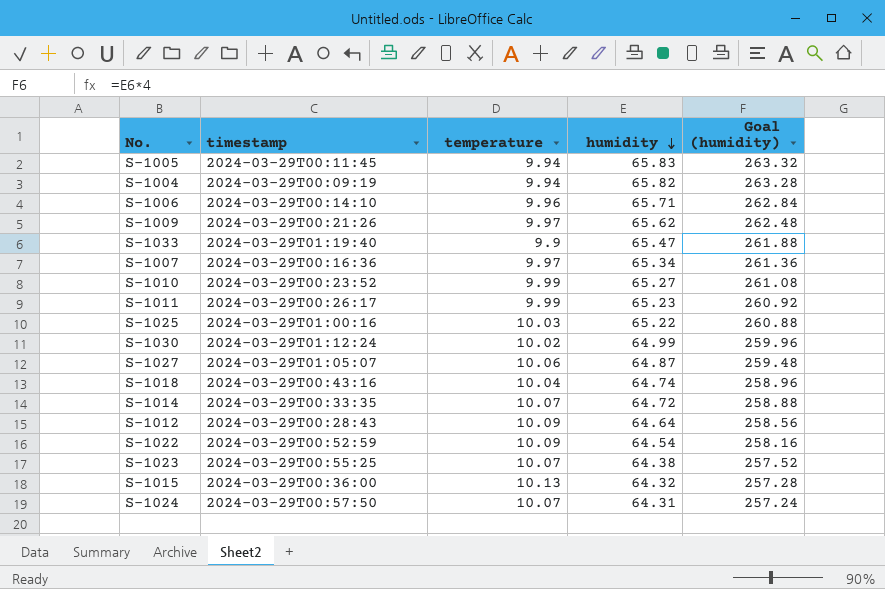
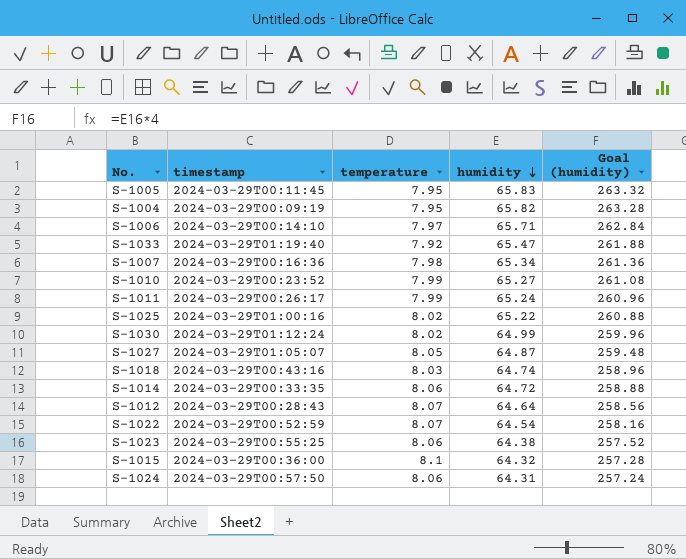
row S-1009: 2024-03-29T00:21:26 | 9.97 | 65.62 | 262.48 -> none
S-1005 | temperature: 9.94 -> 7.95
S-1004 | temperature: 9.94 -> 7.95
S-1006 | temperature: 9.96 -> 7.97
S-1033 | temperature: 9.9 -> 7.92
S-1007 | temperature: 9.97 -> 7.98
S-1010 | temperature: 9.99 -> 7.99
S-1011 | temperature: 9.99 -> 7.99
S-1011 | humidity: 65.23 -> 65.24
S-1011 | Goal (humidity): 260.92 -> 260.96
S-1025 | temperature: 10.03 -> 8.02
S-1030 | temperature: 10.02 -> 8.02
S-1027 | temperature: 10.06 -> 8.05
S-1018 | temperature: 10.04 -> 8.03
S-1014 | temperature: 10.07 -> 8.06
S-1012 | temperature: 10.09 -> 8.07
S-1022 | temperature: 10.09 -> 8.07
S-1023 | temperature: 10.07 -> 8.06
S-1015 | temperature: 10.13 -> 8.1
S-1024 | temperature: 10.07 -> 8.06

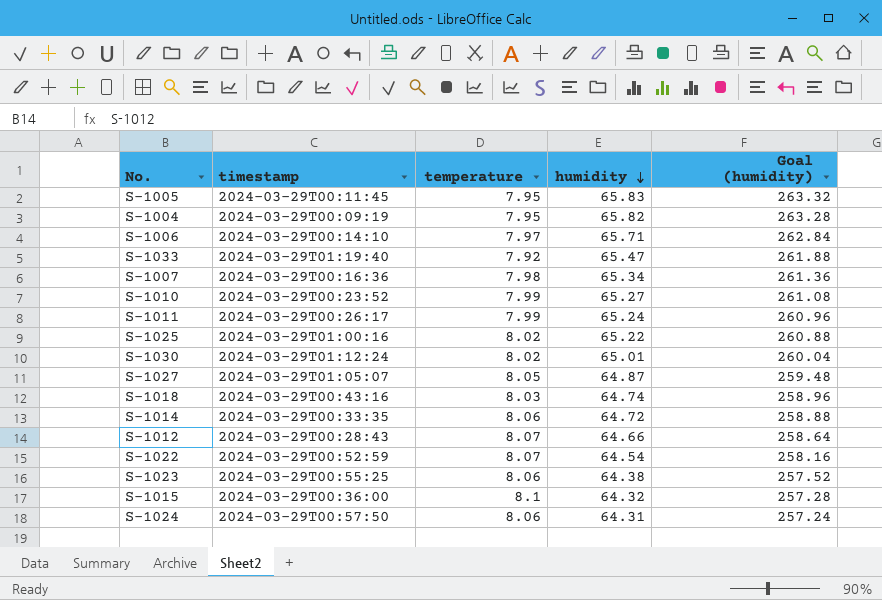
S-1030 | humidity: 64.99 -> 65.01
S-1030 | Goal (humidity): 259.96 -> 260.04
S-1012 | humidity: 64.64 -> 64.66
S-1012 | Goal (humidity): 258.56 -> 258.64

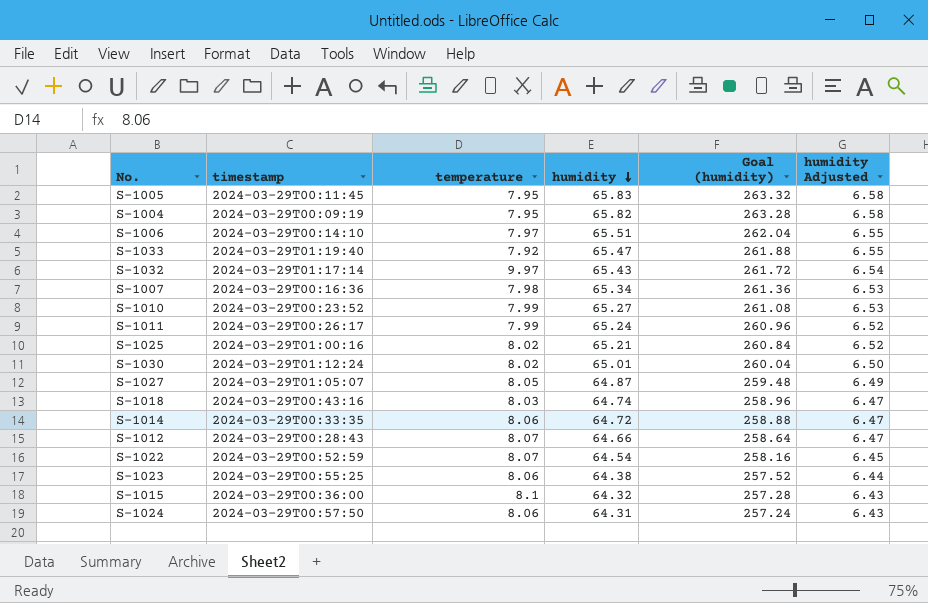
column humidity Adjusted | formula: none -> [humidity] * 0.1
S-1006 | humidity: 65.71 -> 65.51
S-1006 | Goal (humidity): 262.84 -> 262.04
row S-1032: none -> 2024-03-29T01:17:14 | 9.97 | 65.43 | 261.72 | 6.54
S-1025 | humidity: 65.22 -> 65.21
S-1025 | Goal (humidity): 260.88 -> 260.84

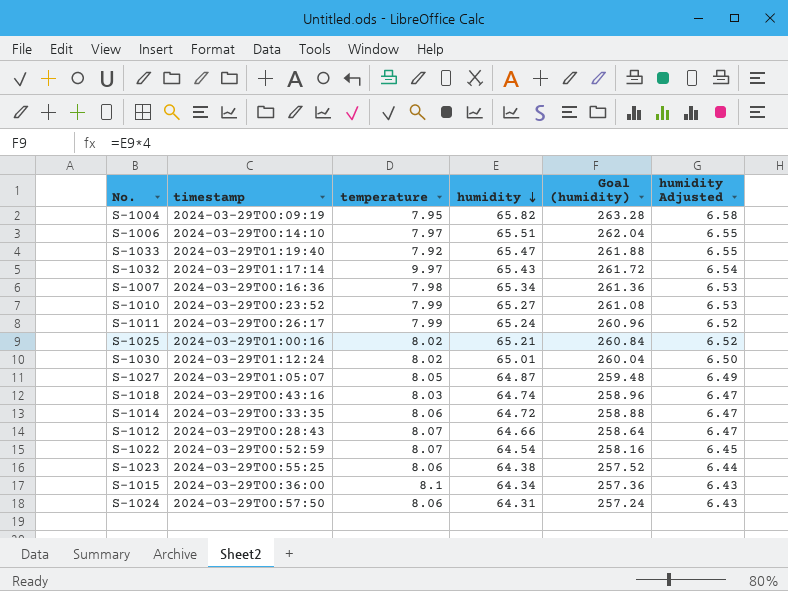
row S-1005: 2024-03-29T00:11:45 | 7.95 | 65.83 | 263.32 | 6.58 -> none
S-1015 | humidity: 64.32 -> 64.34
S-1015 | Goal (humidity): 257.28 -> 257.36

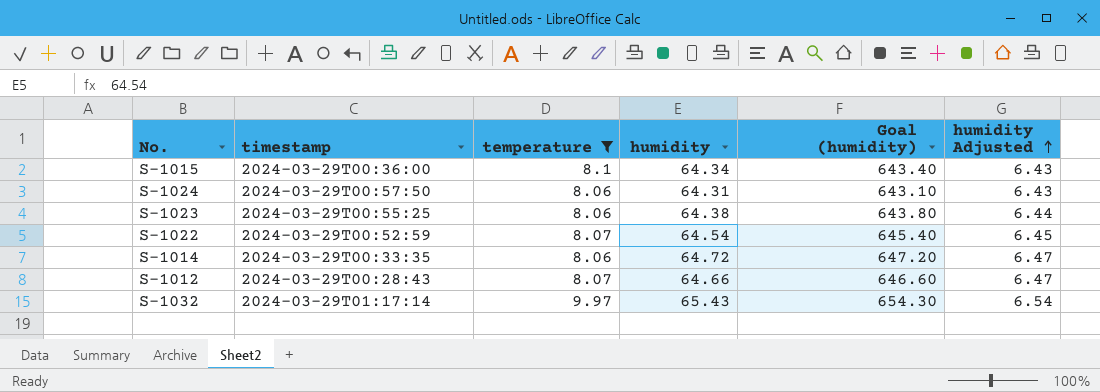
filter: none -> temperature >= 8.06
row order: humidity descending -> humidity Adjusted ascending
column Goal (humidity) | formula: [humidity] * 4 -> [humidity] * 10

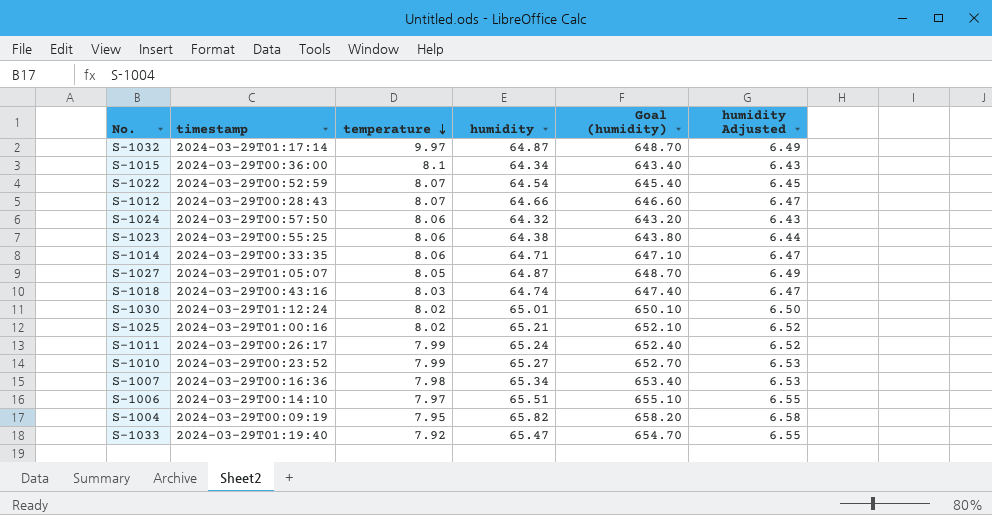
filter: temperature >= 8.06 -> none
row order: humidity Adjusted ascending -> temperature descending
S-1032 | humidity: 65.43 -> 64.87
S-1032 | Goal (humidity): 654.30 -> 648.70
S-1032 | humidity Adjusted: 6.54 -> 6.49
S-1024 | humidity: 64.31 -> 64.32
S-1024 | Goal (humidity): 643.10 -> 643.20
S-1014 | humidity: 64.72 -> 64.71
S-1014 | Goal (humidity): 647.20 -> 647.10

